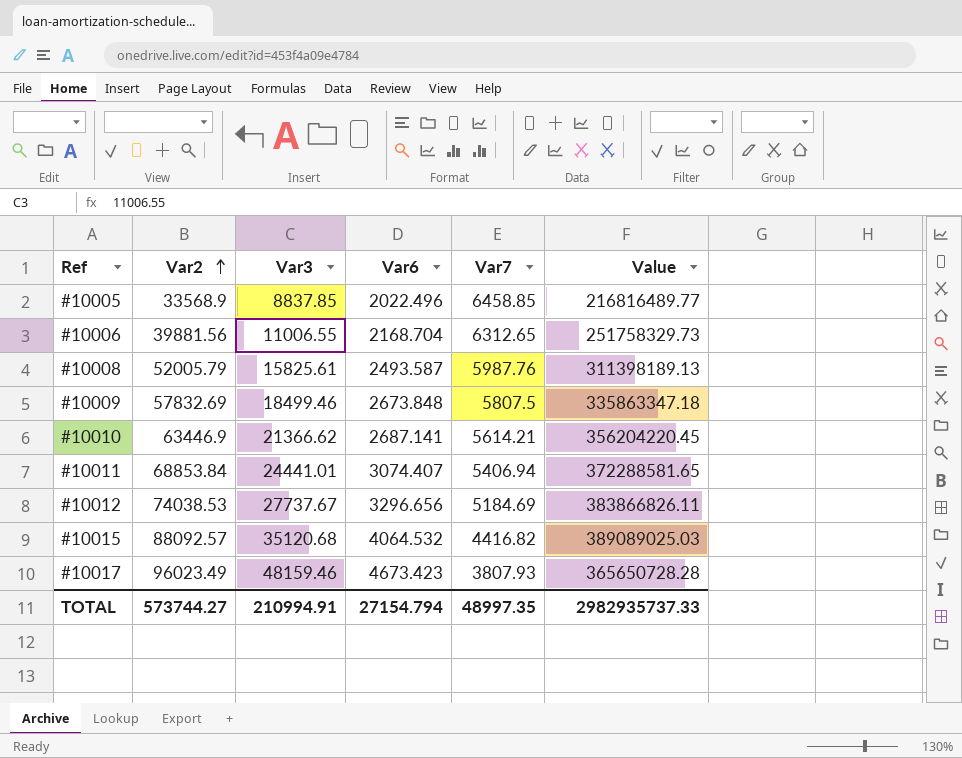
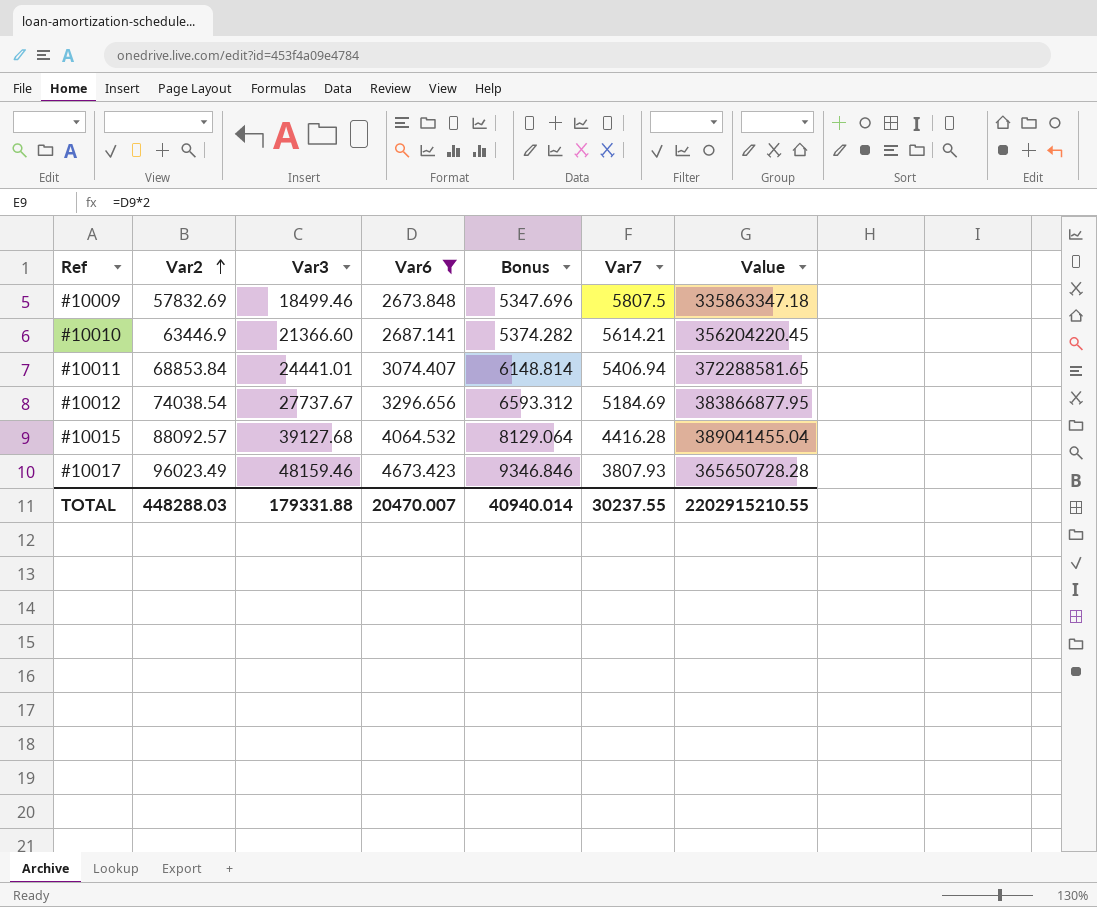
filter: none -> Var6 >= 2673.848
column Bonus | formula: none -> [Var6] * 2
#10010 | Var3: 21366.62 -> 21366.60
#10012 | Var2: 74038.53 -> 74038.54
#10012 | Value: 383866826.11 -> 383866877.95
#10015 | Var3: 35120.68 -> 39127.68
#10015 | Var7: 4416.82 -> 4416.28
#10015 | Value: 389089025.03 -> 389041455.04
TOTAL | Var2: 573744.27 -> 448288.03
TOTAL | Var3: 210994.91 -> 179331.88
TOTAL | Var6: 27154.794 -> 20470.007
TOTAL | Var7: 48997.35 -> 30237.55
TOTAL | Value: 2982935737.33 -> 2202915210.55

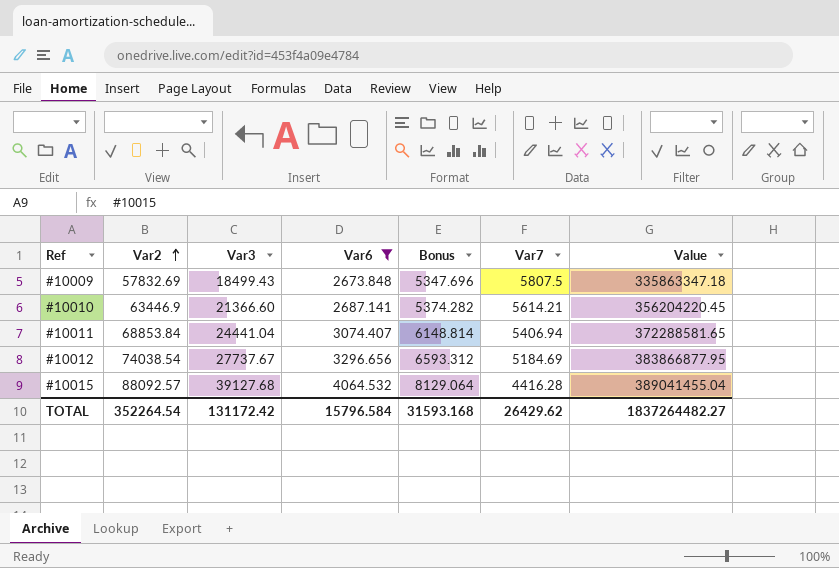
row #10017: 96023.49 | 48159.46 | 4673.423 | 9346.846 | 3807.93 | 365650728.28 -> none
#10009 | Var3: 18499.46 -> 18499.43
#10011 | Var3: 24441.01 -> 24441.04
TOTAL | Var2: 448288.03 -> 352264.54
TOTAL | Var3: 179331.88 -> 131172.42
TOTAL | Var6: 20470.007 -> 15796.584
TOTAL | Bonus: 40940.014 -> 31593.168
TOTAL | Var7: 30237.55 -> 26429.62
TOTAL | Value: 2202915210.55 -> 1837264482.27

